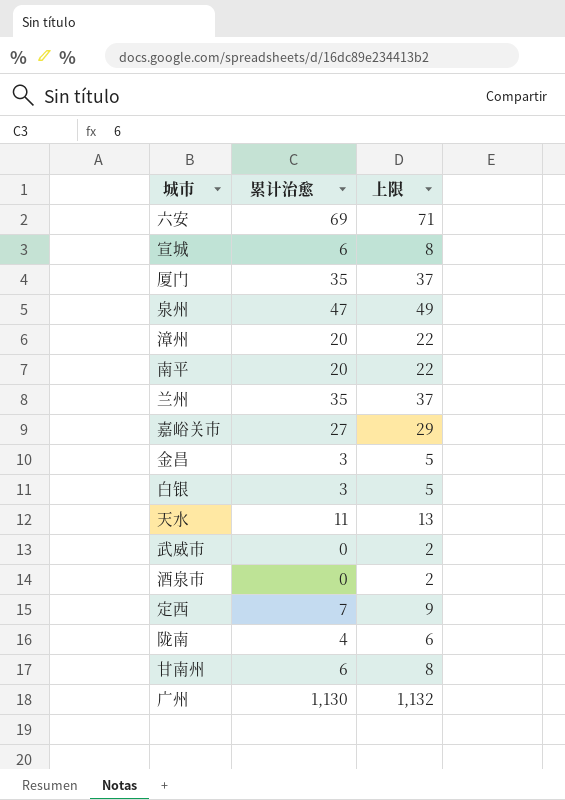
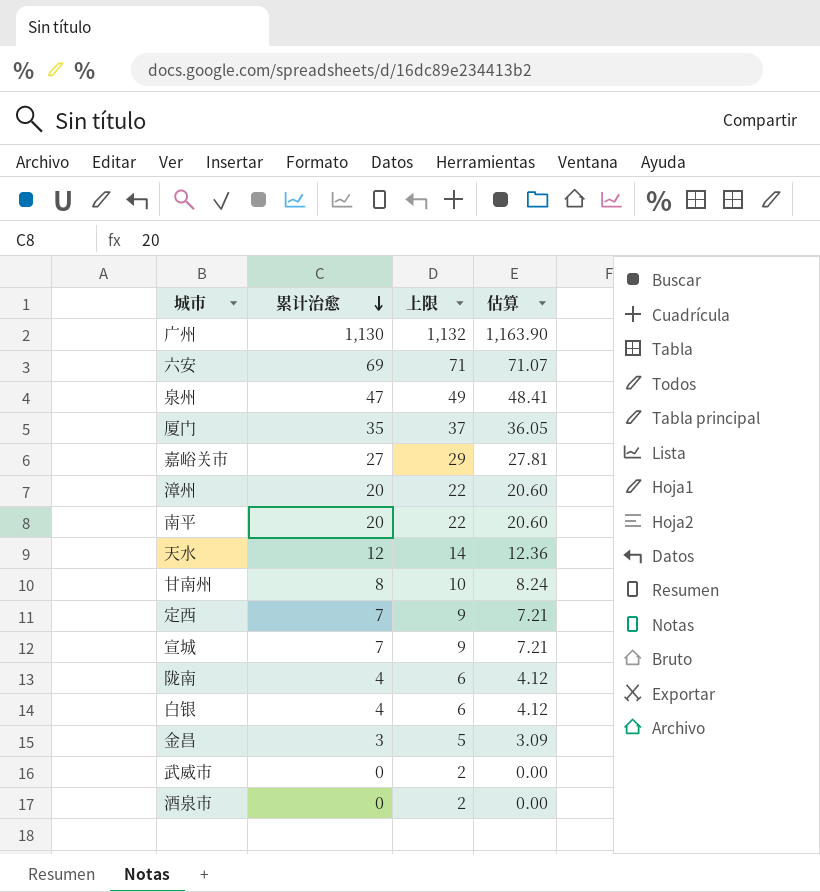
row order: none -> 累计治愈 descending
column 估算 | formula: none -> [累计治愈] * 1.03
row 兰州: 35 | 37 -> none
天水 | 累计治愈: 11 -> 12
天水 | 上限: 13 -> 14
甘南州 | 累计治愈: 6 -> 8
甘南州 | 上限: 8 -> 10
宣城 | 累计治愈: 6 -> 7
宣城 | 上限: 8 -> 9
白银 | 累计治愈: 3 -> 4
白银 | 上限: 5 -> 6

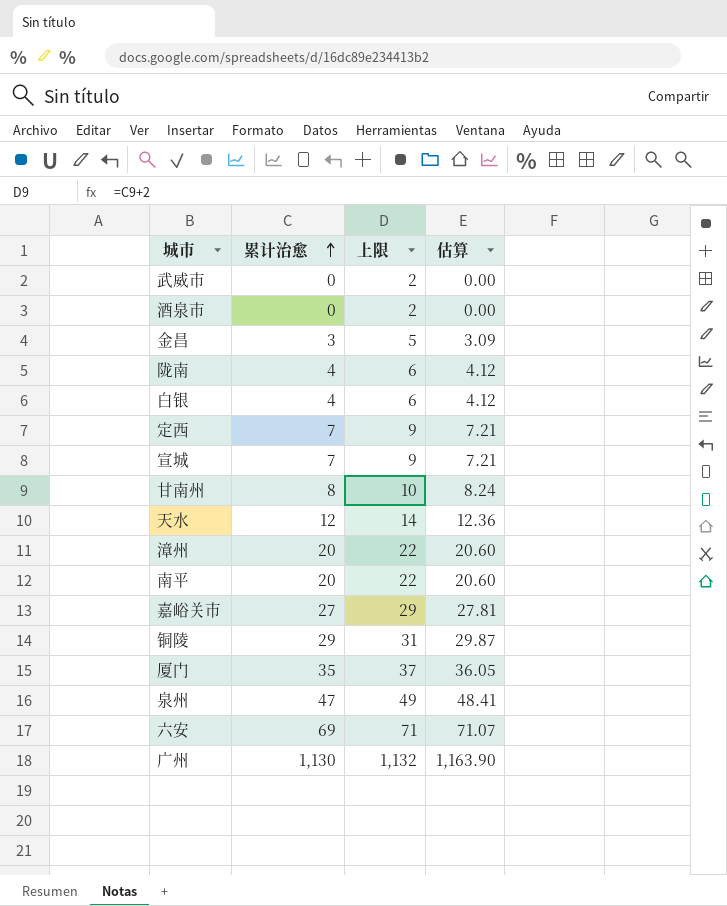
row order: 累计治愈 descending -> 累计治愈 ascending
row 铜陵: none -> 29 | 31 | 29.87

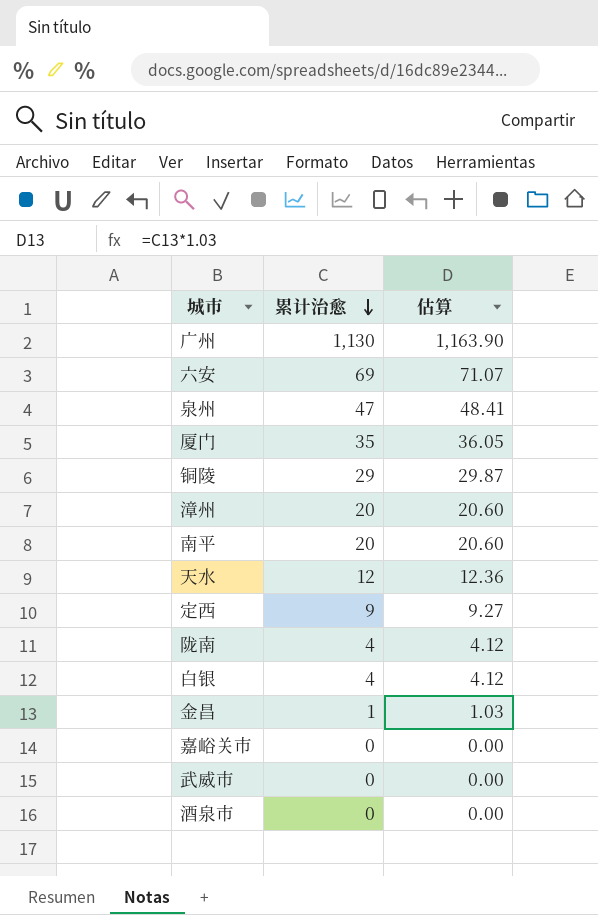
row order: 累计治愈 ascending -> 累计治愈 descending
column 上限 | formula: [累计治愈] + 2 -> none
row 宣城: 7 | 9 | 7.21 -> none
row 甘南州: 8 | 10 | 8.24 -> none
定西 | 累计治愈: 7 -> 9
定西 | 估算: 7.21 -> 9.27
金昌 | 累计治愈: 3 -> 1
金昌 | 估算: 3.09 -> 1.03
嘉峪关市 | 累计治愈: 27 -> 0
嘉峪关市 | 估算: 27.81 -> 0.00

